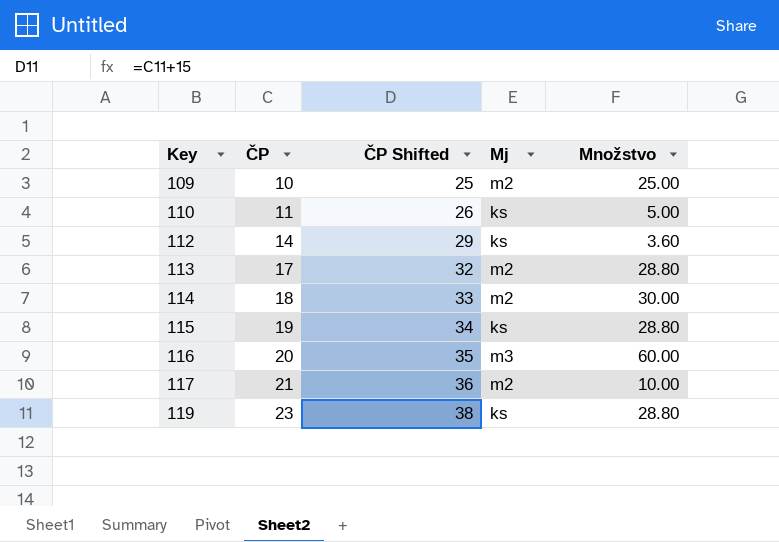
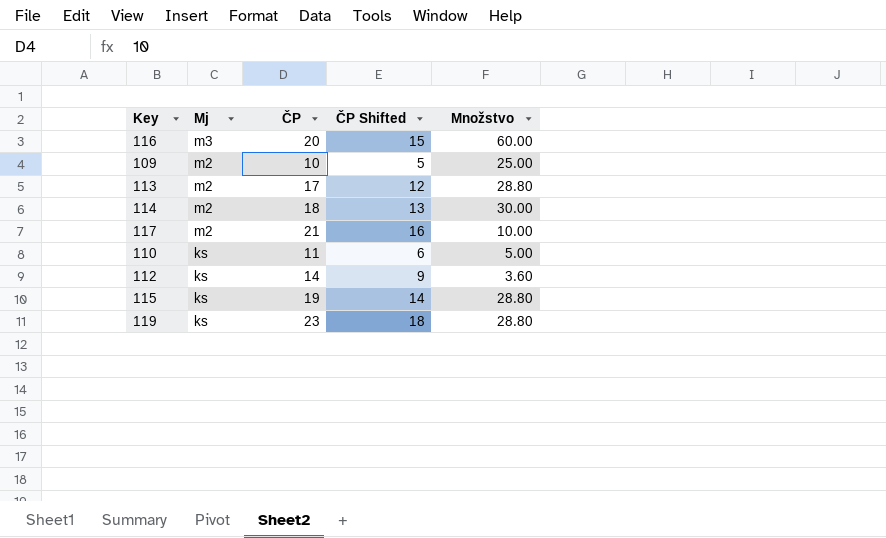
row order: Key ascending -> Mj descending
column Mj | position: 4 -> 2
column ČP Shifted | formula: [ČP] + 15 -> [ČP] - 5

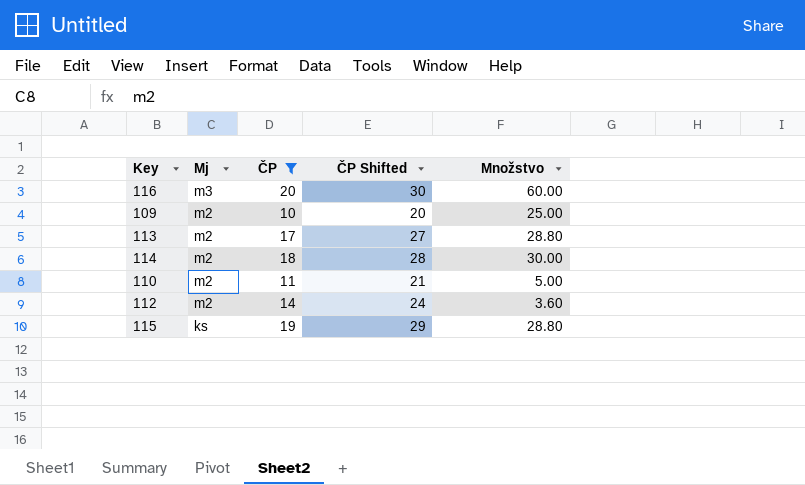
filter: none -> ČP <= 20
column ČP Shifted | formula: [ČP] - 5 -> [ČP] + 10
110 | Mj: ks -> m2
112 | Mj: ks -> m2

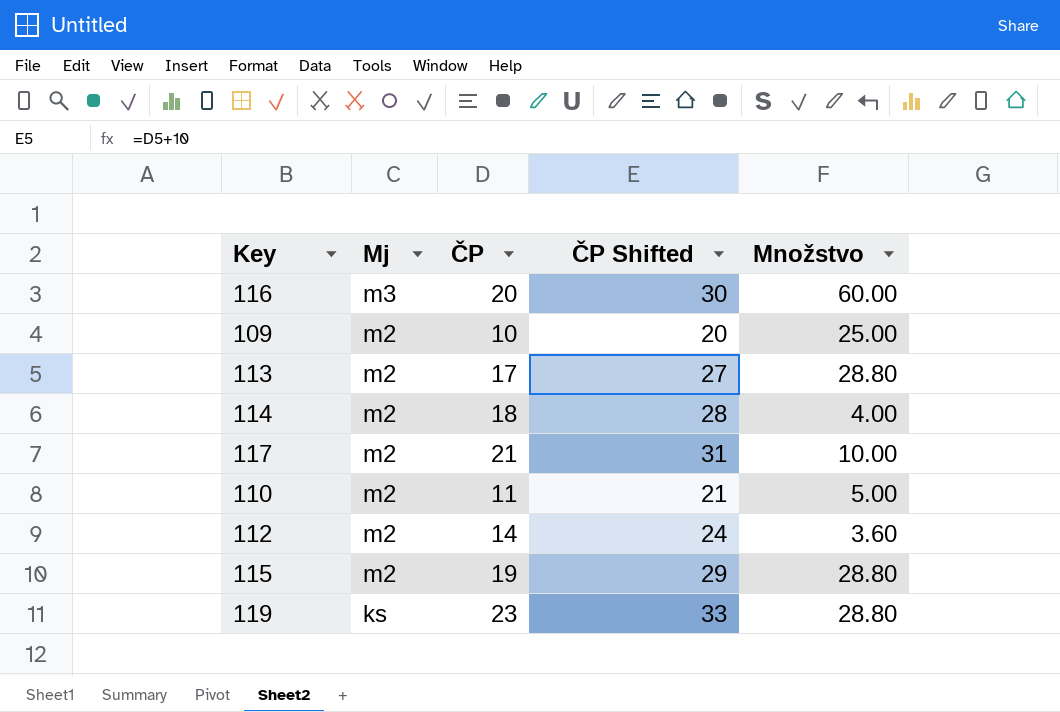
filter: ČP <= 20 -> none
114 | Množstvo: 30.00 -> 4.00
115 | Mj: ks -> m2

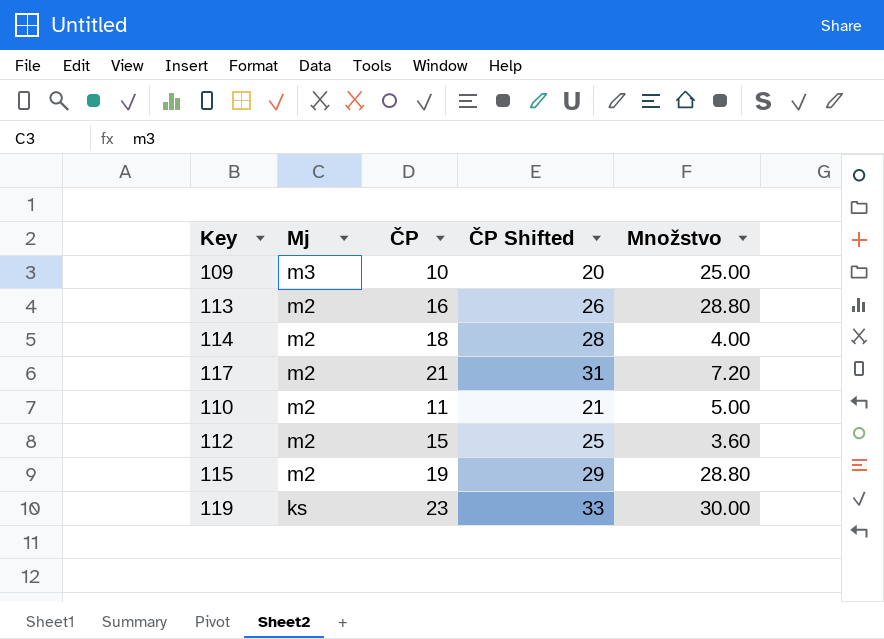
row 116: m3 | 20 | 30 | 60.00 -> none
109 | Mj: m2 -> m3
113 | ČP: 17 -> 16
113 | ČP Shifted: 27 -> 26
117 | Množstvo: 10.00 -> 7.20
112 | ČP: 14 -> 15
112 | ČP Shifted: 24 -> 25
119 | Množstvo: 28.80 -> 30.00

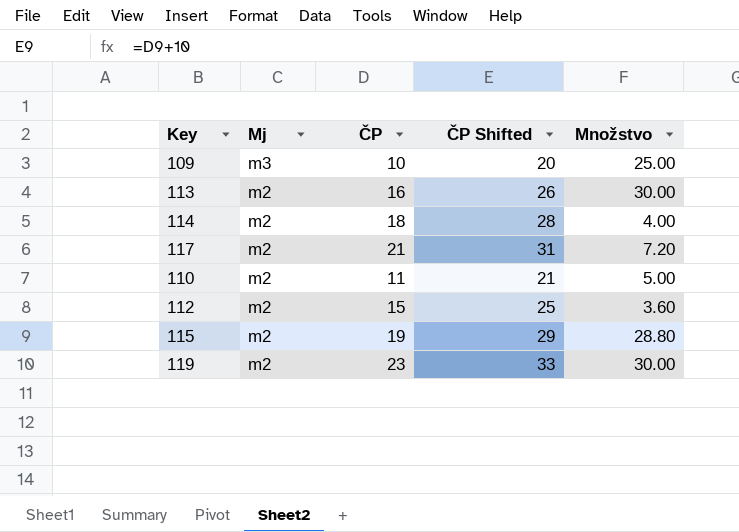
113 | Množstvo: 28.80 -> 30.00
119 | Mj: ks -> m2

